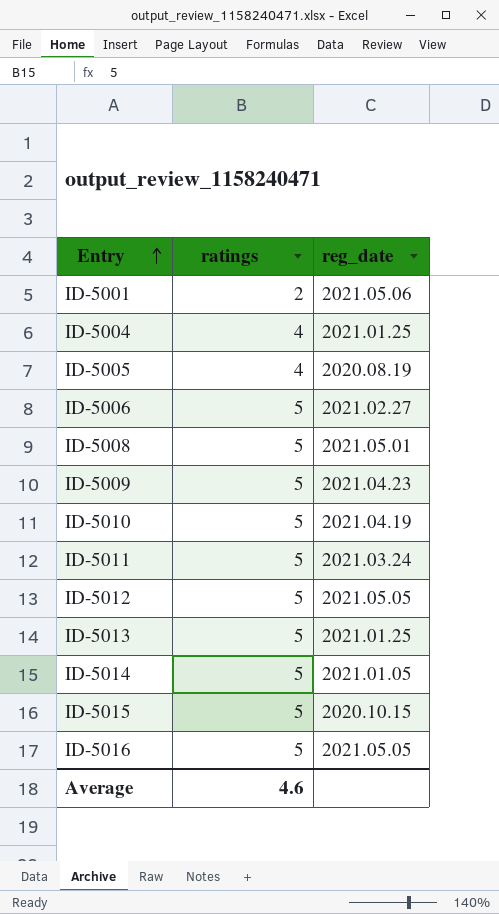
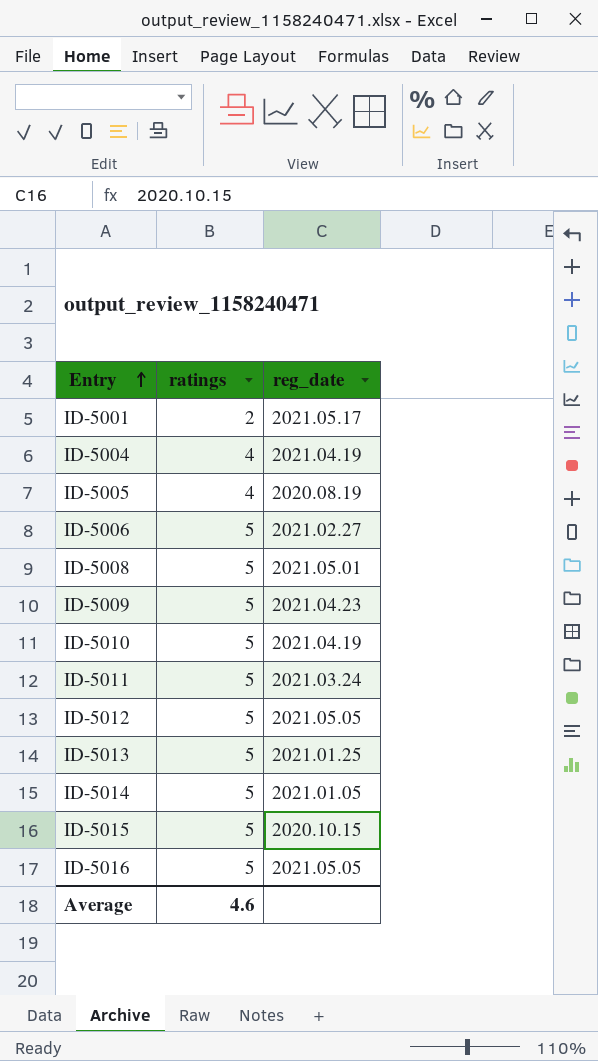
ID-5001 | reg_date: 2021.05.06 -> 2021.05.17
ID-5004 | reg_date: 2021.01.25 -> 2021.04.19

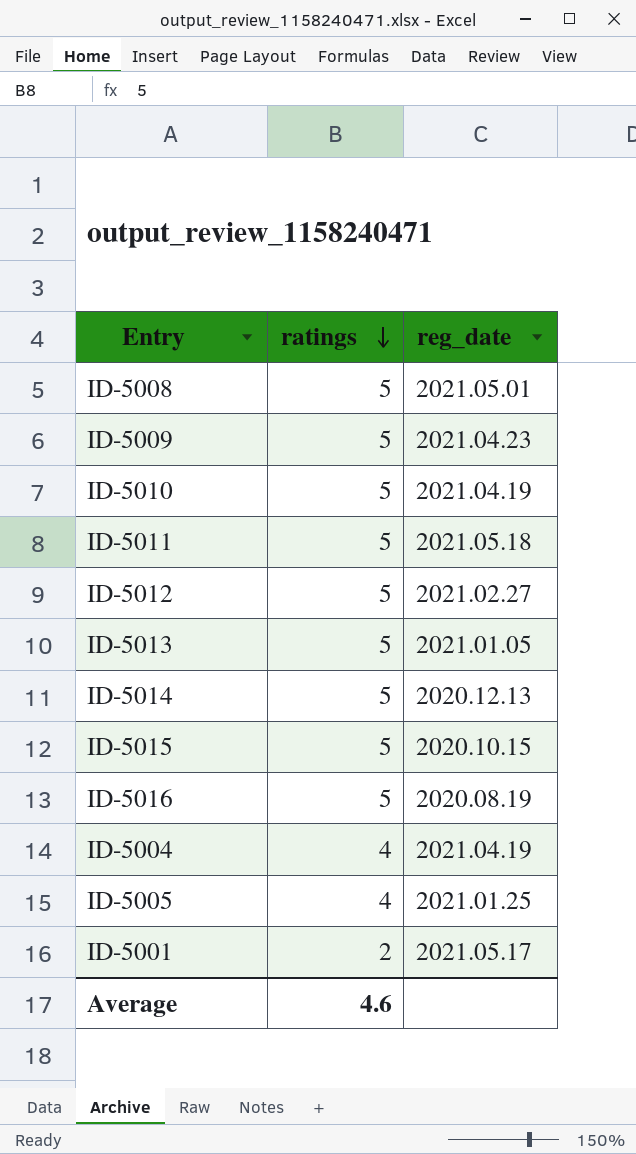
row order: Entry ascending -> ratings descending
row ID-5006: 5 | 2021.02.27 -> none
ID-5011 | reg_date: 2021.03.24 -> 2021.05.18
ID-5012 | reg_date: 2021.05.05 -> 2021.02.27
ID-5013 | reg_date: 2021.01.25 -> 2021.01.05
ID-5014 | reg_date: 2021.01.05 -> 2020.12.13
ID-5016 | reg_date: 2021.05.05 -> 2020.08.19
ID-5005 | reg_date: 2020.08.19 -> 2021.01.25

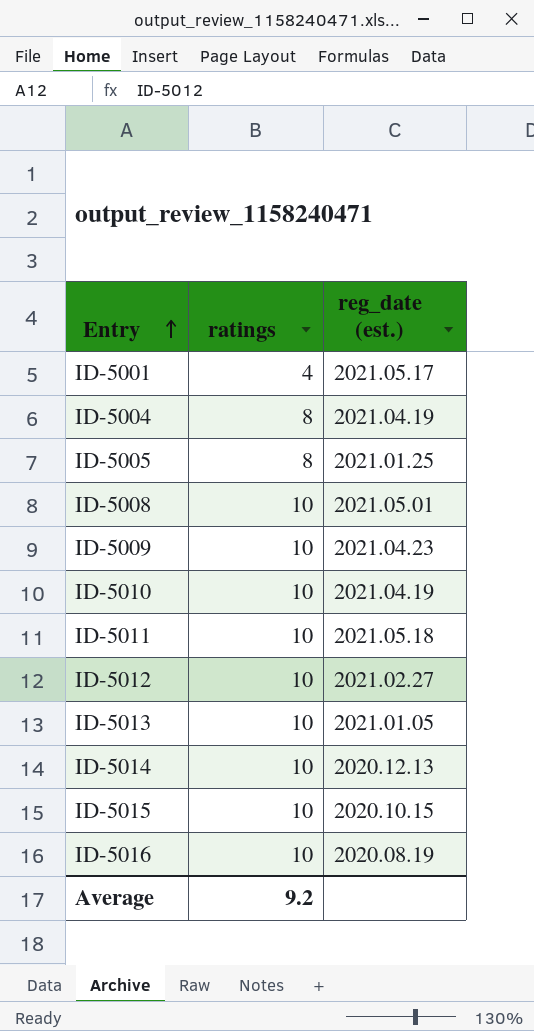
row order: ratings descending -> Entry ascending
column name: reg_date -> reg_date (est.)
ID-5001 | ratings: 2 -> 4
ID-5004 | ratings: 4 -> 8
ID-5005 | ratings: 4 -> 8
ID-5008 | ratings: 5 -> 10
ID-5009 | ratings: 5 -> 10
ID-5010 | ratings: 5 -> 10
ID-5011 | ratings: 5 -> 10
ID-5012 | ratings: 5 -> 10
ID-5013 | ratings: 5 -> 10
ID-5014 | ratings: 5 -> 10
ID-5015 | ratings: 5 -> 10
ID-5016 | ratings: 5 -> 10
Average | ratings: 4.6 -> 9.2

